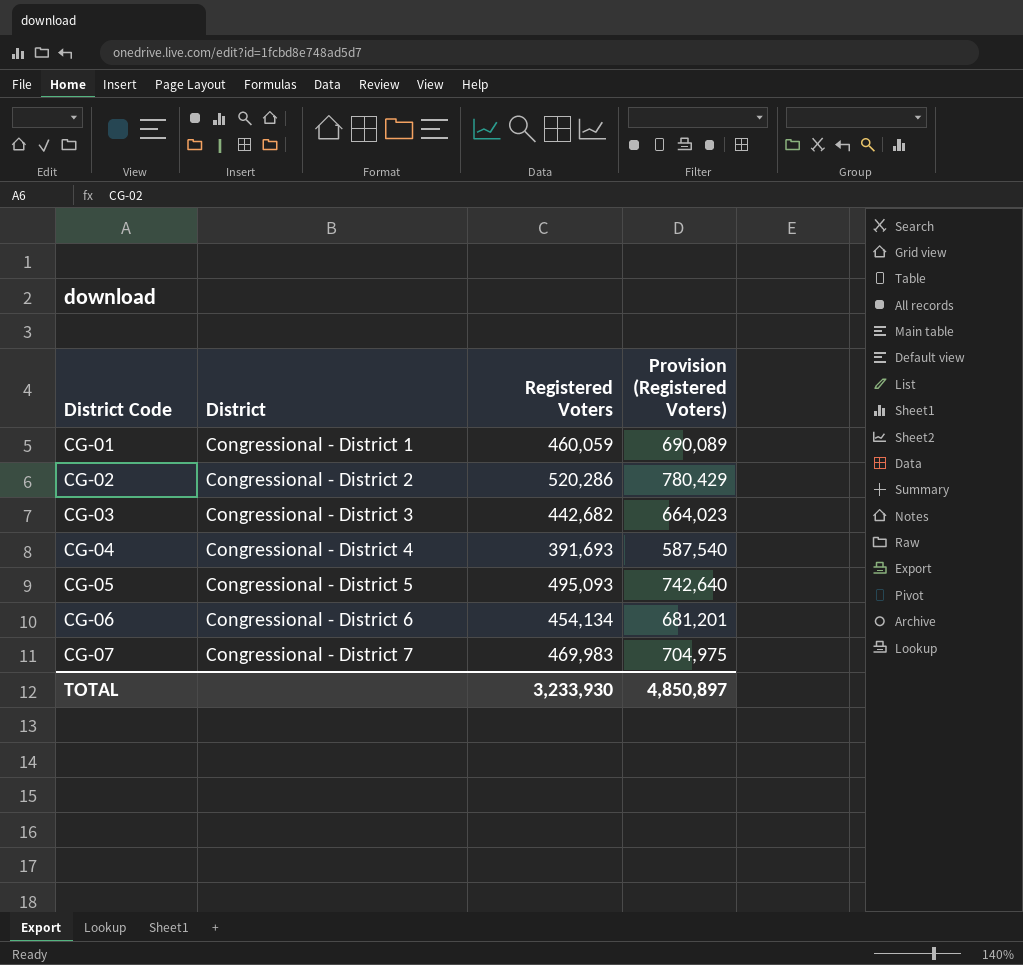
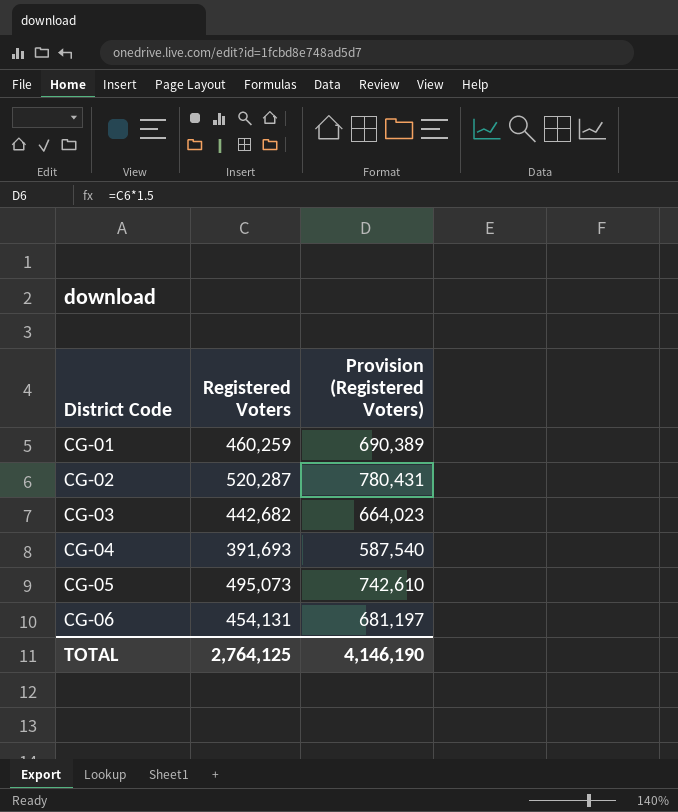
column District | position: 2 -> none
row CG-07: Congressional - District 7 | 469,983 | 704,975 -> none
CG-01 | Registered Voters: 460,059 -> 460,259
CG-01 | Provision (Registered Voters): 690,089 -> 690,389
CG-02 | Registered Voters: 520,286 -> 520,287
CG-02 | Provision (Registered Voters): 780,429 -> 780,431
CG-05 | Registered Voters: 495,093 -> 495,073
CG-05 | Provision (Registered Voters): 742,640 -> 742,610
CG-06 | Registered Voters: 454,134 -> 454,131
CG-06 | Provision (Registered Voters): 681,201 -> 681,197
TOTAL | Registered Voters: 3,233,930 -> 2,764,125
TOTAL | Provision (Registered Voters): 4,850,897 -> 4,146,190

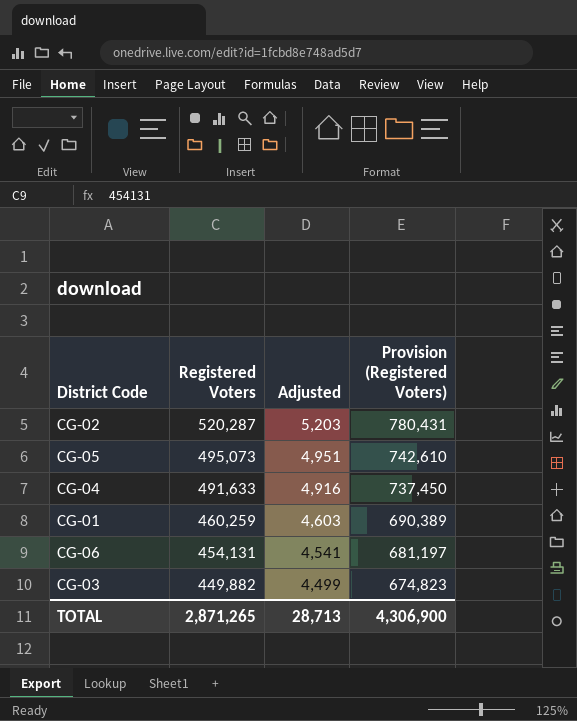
row order: District Code ascending -> Registered Voters descending
column Adjusted | formula: none -> [Registered Voters] * 0.01
CG-04 | Registered Voters: 391,693 -> 491,633
CG-04 | Provision (Registered Voters): 587,540 -> 737,450
CG-03 | Registered Voters: 442,682 -> 449,882
CG-03 | Provision (Registered Voters): 664,023 -> 674,823
TOTAL | Registered Voters: 2,764,125 -> 2,871,265
TOTAL | Provision (Registered Voters): 4,146,190 -> 4,306,900

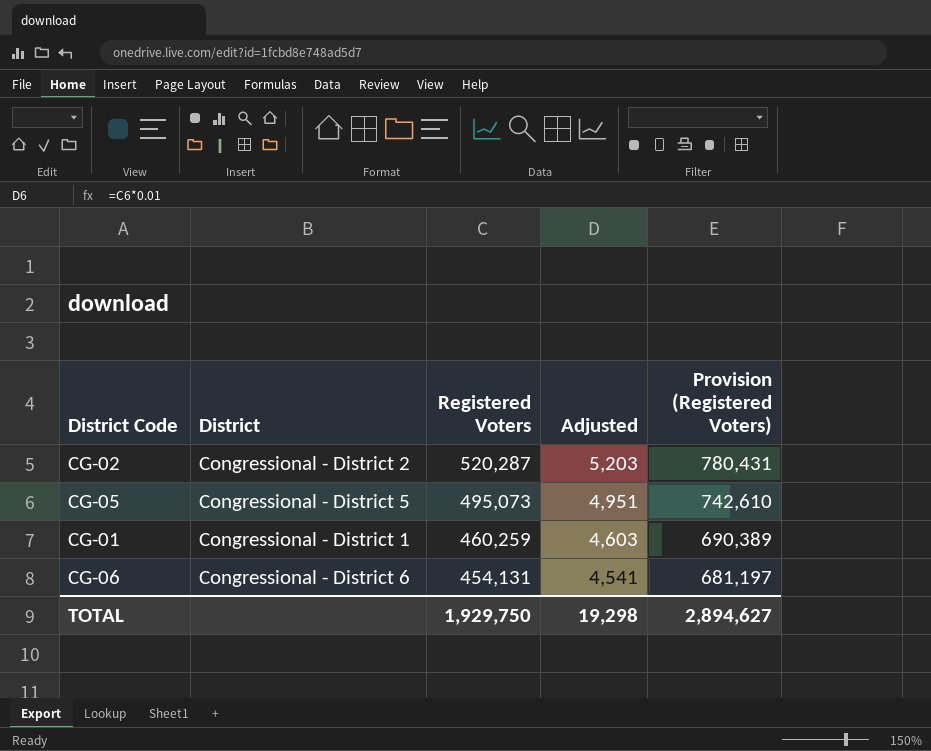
column District | position: none -> 2
row CG-04: 491,633 | 4,916 | 737,450 -> none
row CG-03: 449,882 | 4,499 | 674,823 -> none
TOTAL | Registered Voters: 2,871,265 -> 1,929,750
TOTAL | Adjusted: 28,713 -> 19,298
TOTAL | Provision (Registered Voters): 4,306,900 -> 2,894,627

